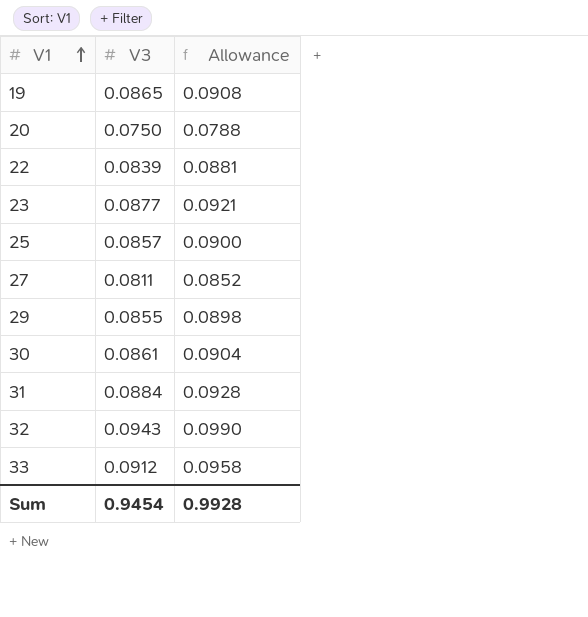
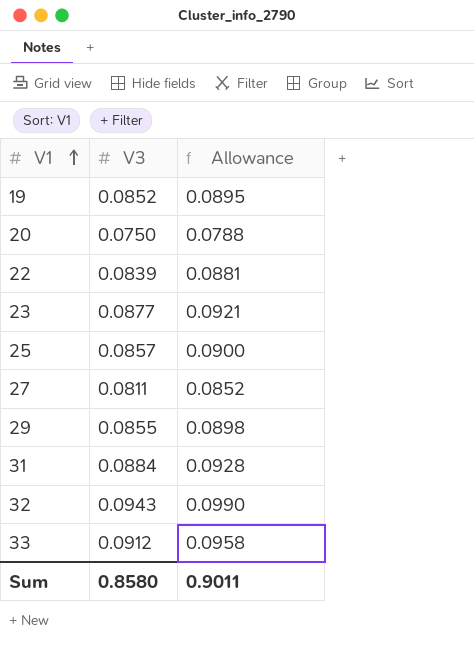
row 30: 0.0861 | 0.0904 -> none
19 | V3: 0.0865 -> 0.0852
19 | Allowance: 0.0908 -> 0.0895
Sum | V3: 0.9454 -> 0.8580
Sum | Allowance: 0.9928 -> 0.9011

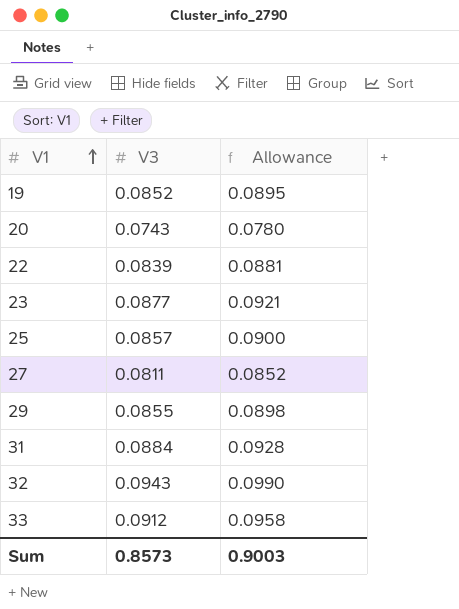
20 | V3: 0.0750 -> 0.0743
20 | Allowance: 0.0788 -> 0.0780
Sum | V3: 0.8580 -> 0.8573
Sum | Allowance: 0.9011 -> 0.9003

